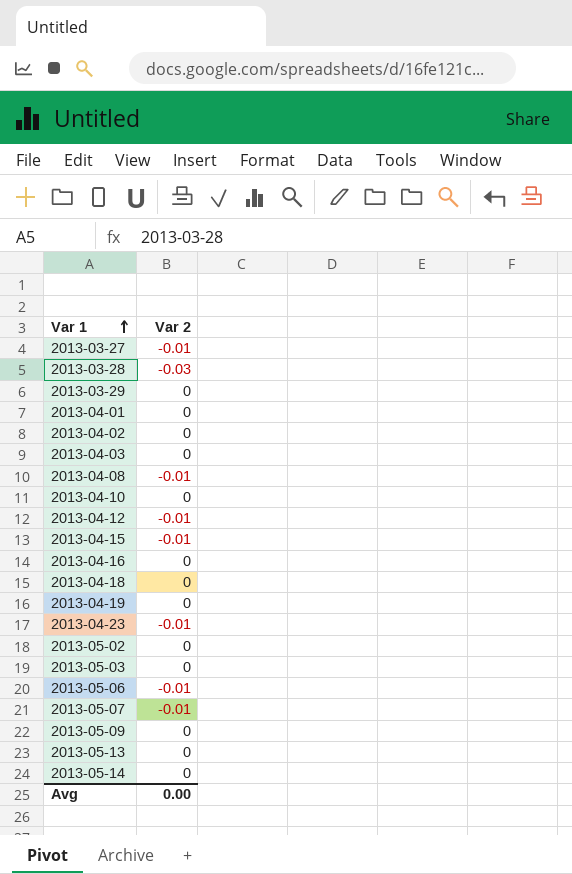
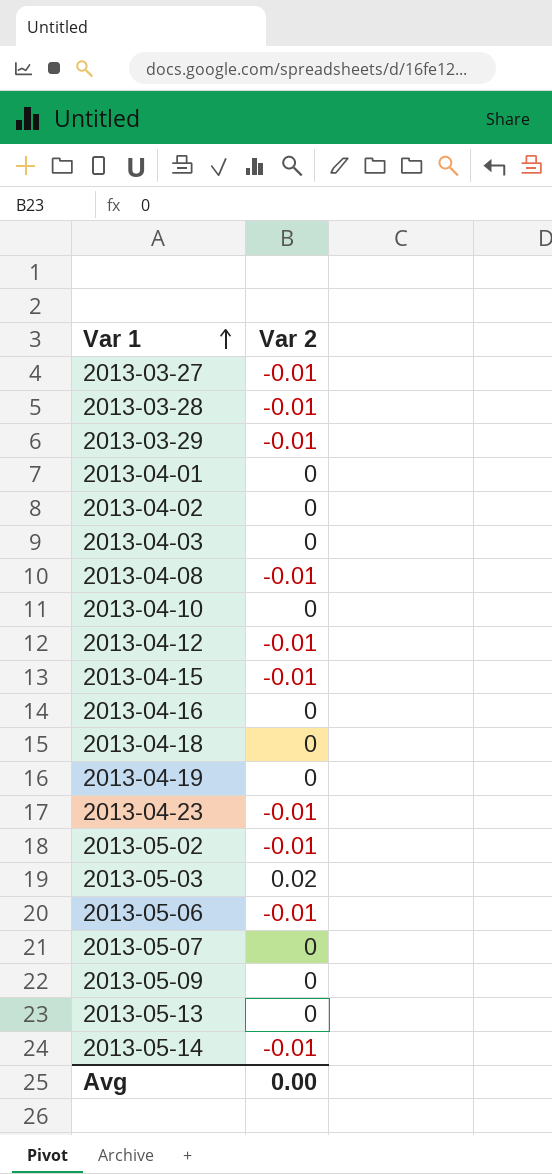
2013-03-28 | Var 2: -0.03 -> -0.01
2013-03-29 | Var 2: 0 -> -0.01
2013-05-02 | Var 2: 0 -> -0.01
2013-05-03 | Var 2: 0 -> 0.02
2013-05-07 | Var 2: -0.01 -> 0
2013-05-14 | Var 2: 0 -> -0.01

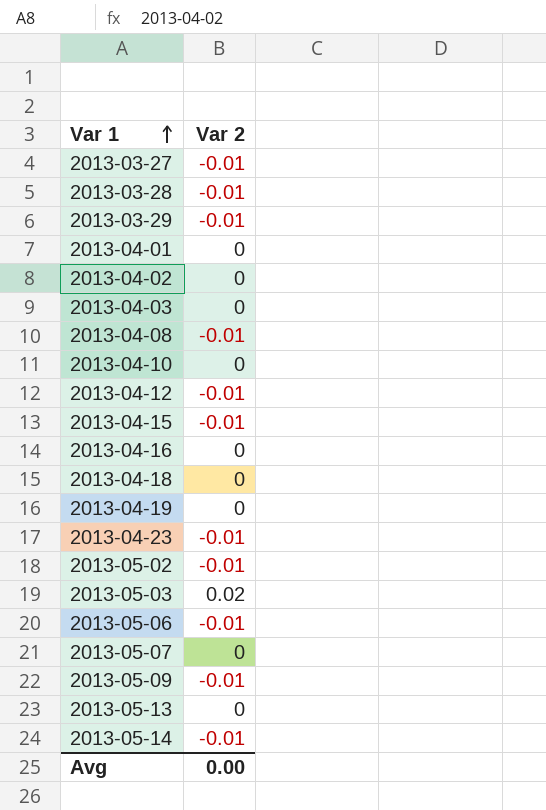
2013-05-09 | Var 2: 0 -> -0.01

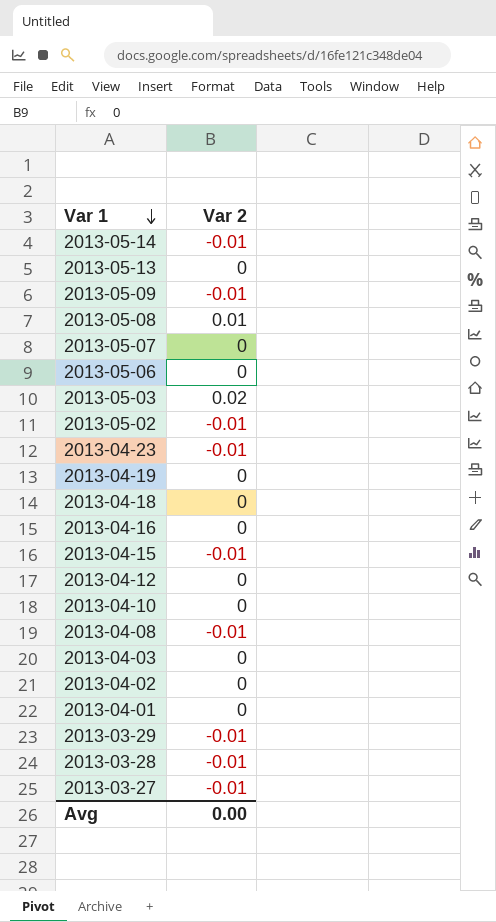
row order: Var 1 ascending -> Var 1 descending
row 2013-05-08: none -> 0.01
2013-05-06 | Var 2: -0.01 -> 0
2013-04-12 | Var 2: -0.01 -> 0

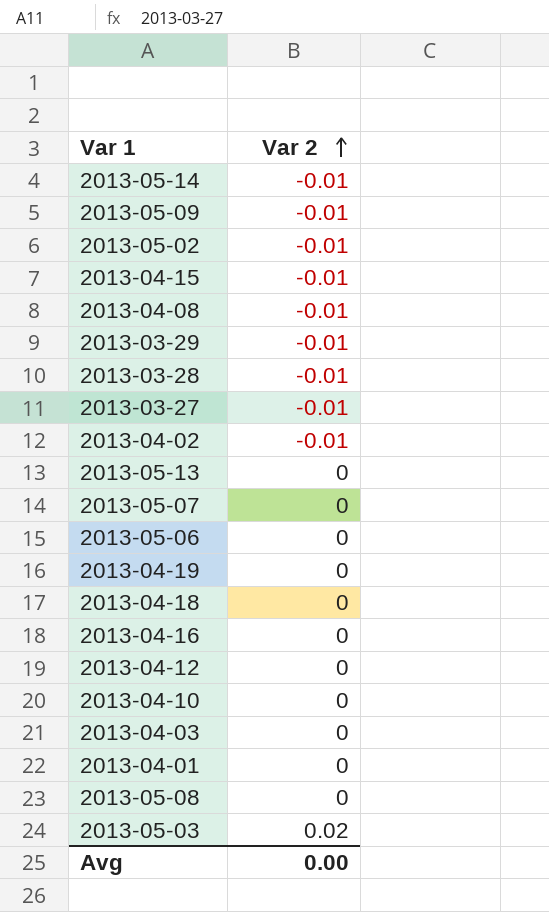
row order: Var 1 descending -> Var 2 ascending
row 2013-04-23: -0.01 -> none
2013-04-02 | Var 2: 0 -> -0.01
2013-05-08 | Var 2: 0.01 -> 0

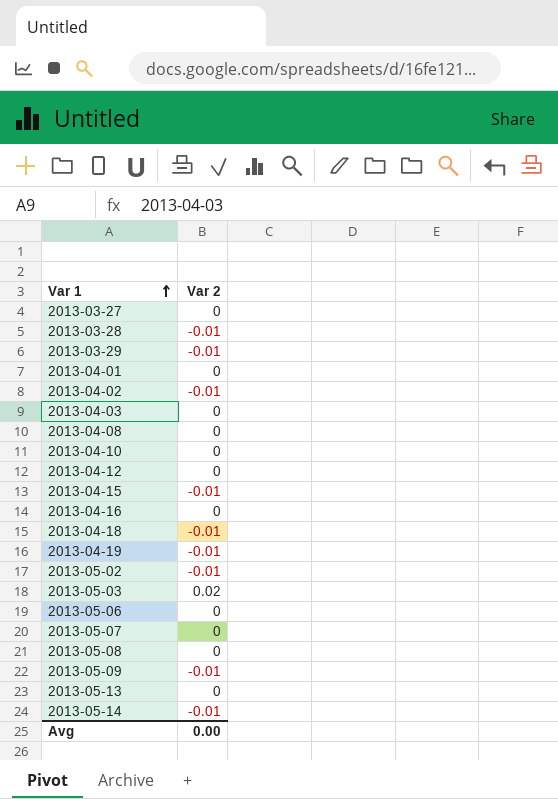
row order: Var 2 ascending -> Var 1 ascending
2013-03-27 | Var 2: -0.01 -> 0
2013-04-08 | Var 2: -0.01 -> 0
2013-04-18 | Var 2: 0 -> -0.01
2013-04-19 | Var 2: 0 -> -0.01

